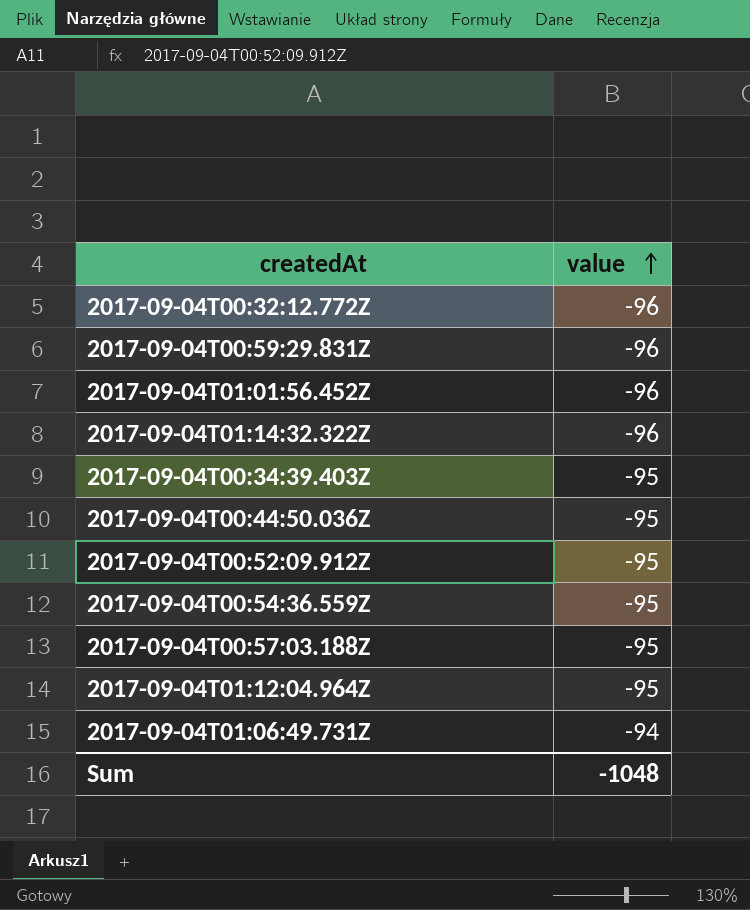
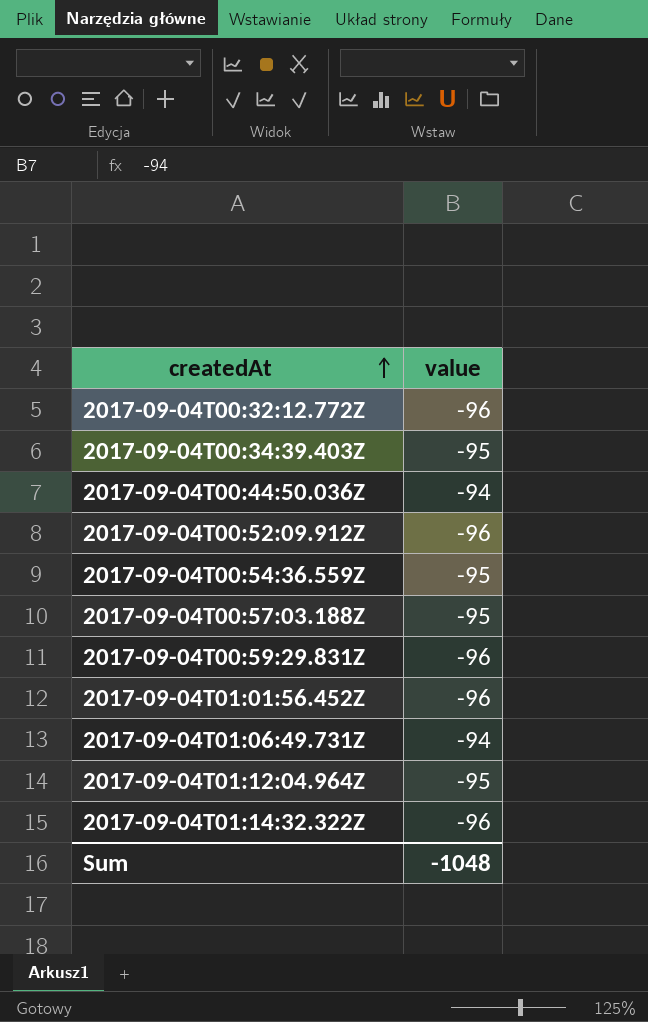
row order: value ascending -> createdAt ascending
2017-09-04T00:44:50.036Z | value: -95 -> -94
2017-09-04T00:52:09.912Z | value: -95 -> -96

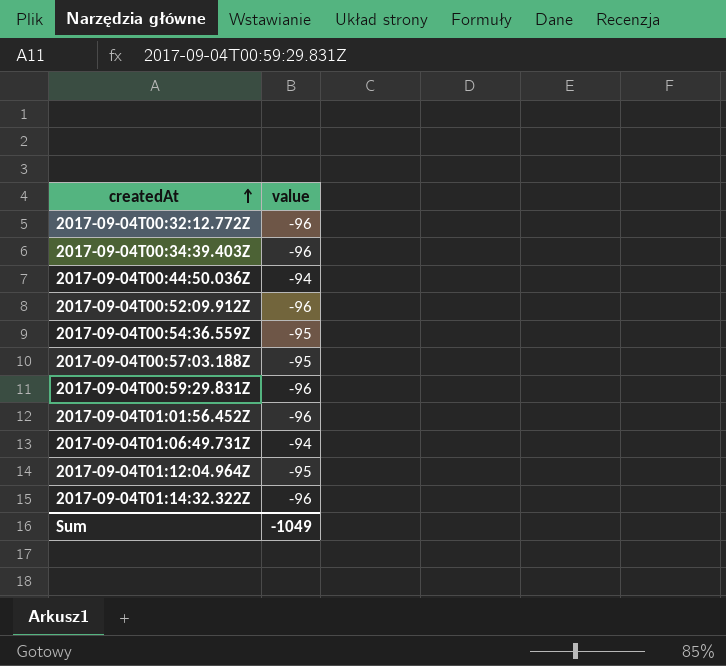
2017-09-04T00:34:39.403Z | value: -95 -> -96
Sum | value: -1048 -> -1049

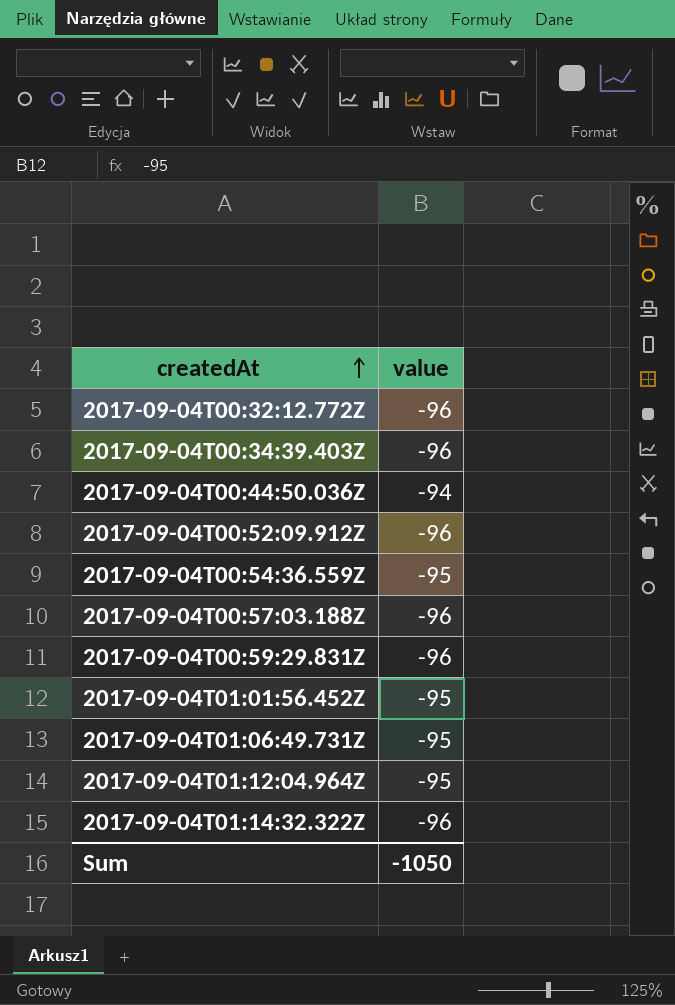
2017-09-04T00:57:03.188Z | value: -95 -> -96
2017-09-04T01:01:56.452Z | value: -96 -> -95
2017-09-04T01:06:49.731Z | value: -94 -> -95
Sum | value: -1049 -> -1050

